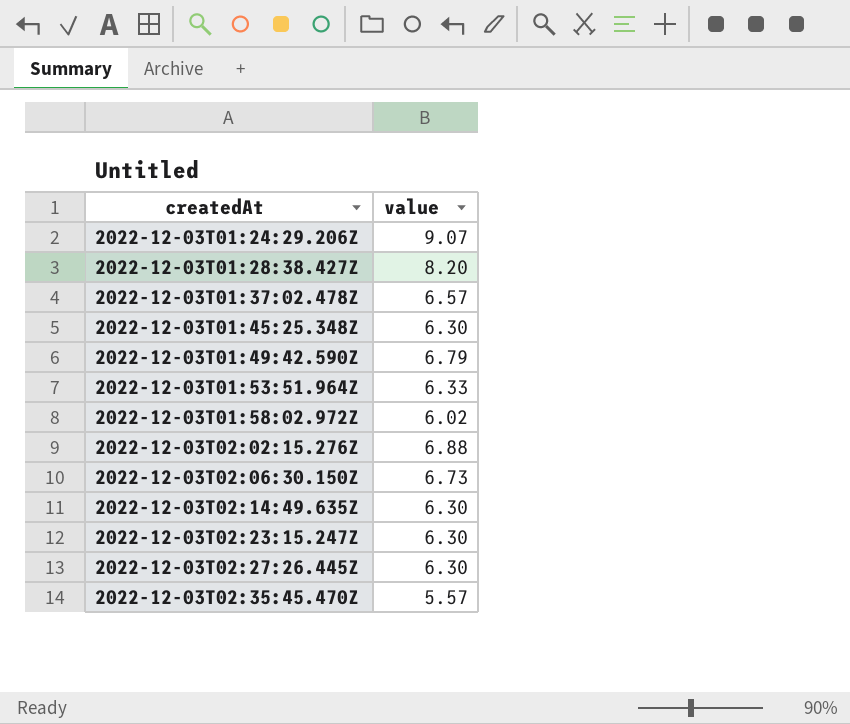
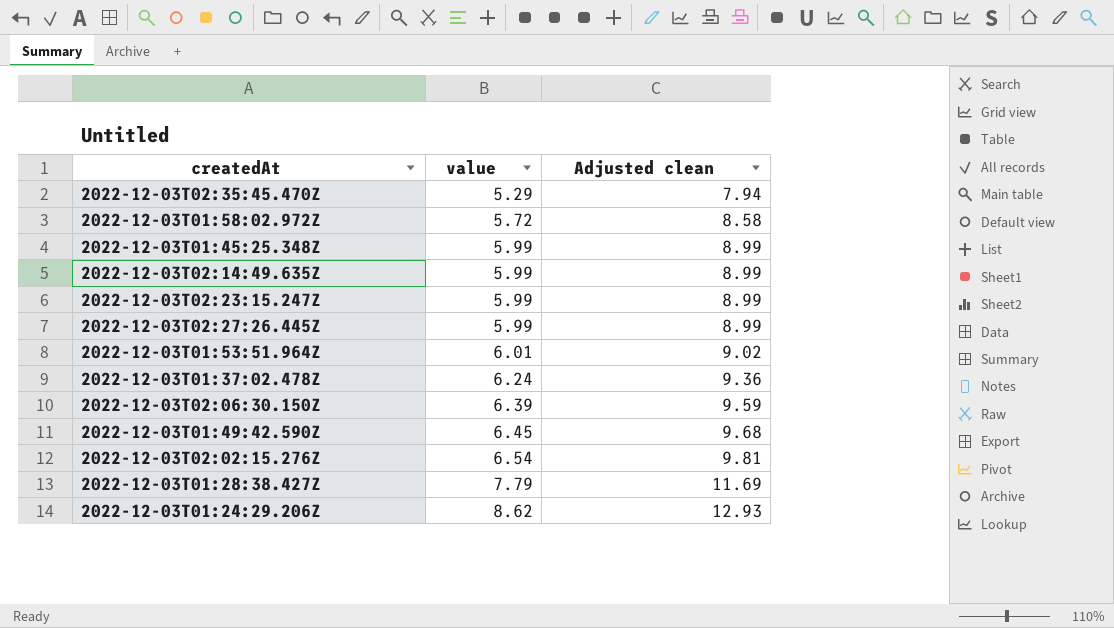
row order: createdAt ascending -> value ascending
column Adjusted clean | formula: none -> [value] * 1.5
2022-12-03T02:35:45.470Z | value: 5.57 -> 5.29
2022-12-03T01:58:02.972Z | value: 6.02 -> 5.72
2022-12-03T01:45:25.348Z | value: 6.30 -> 5.99
2022-12-03T02:14:49.635Z | value: 6.30 -> 5.99
2022-12-03T02:23:15.247Z | value: 6.30 -> 5.99
2022-12-03T02:27:26.445Z | value: 6.30 -> 5.99
2022-12-03T01:53:51.964Z | value: 6.33 -> 6.01
2022-12-03T01:37:02.478Z | value: 6.57 -> 6.24
2022-12-03T02:06:30.150Z | value: 6.73 -> 6.39
2022-12-03T01:49:42.590Z | value: 6.79 -> 6.45
2022-12-03T02:02:15.276Z | value: 6.88 -> 6.54
2022-12-03T01:28:38.427Z | value: 8.20 -> 7.79
2022-12-03T01:24:29.206Z | value: 9.07 -> 8.62

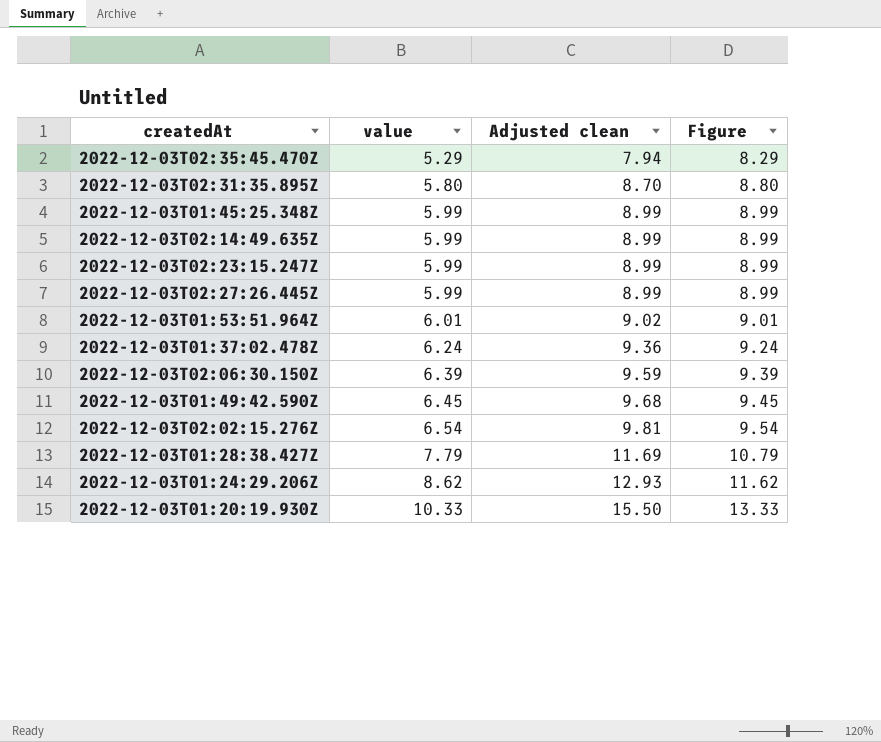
column Figure | formula: none -> [value] + 3
row 2022-12-03T01:58:02.972Z: 5.72 | 8.58 -> none
row 2022-12-03T02:31:35.895Z: none -> 5.80 | 8.70 | 8.80
row 2022-12-03T01:20:19.930Z: none -> 10.33 | 15.50 | 13.33

